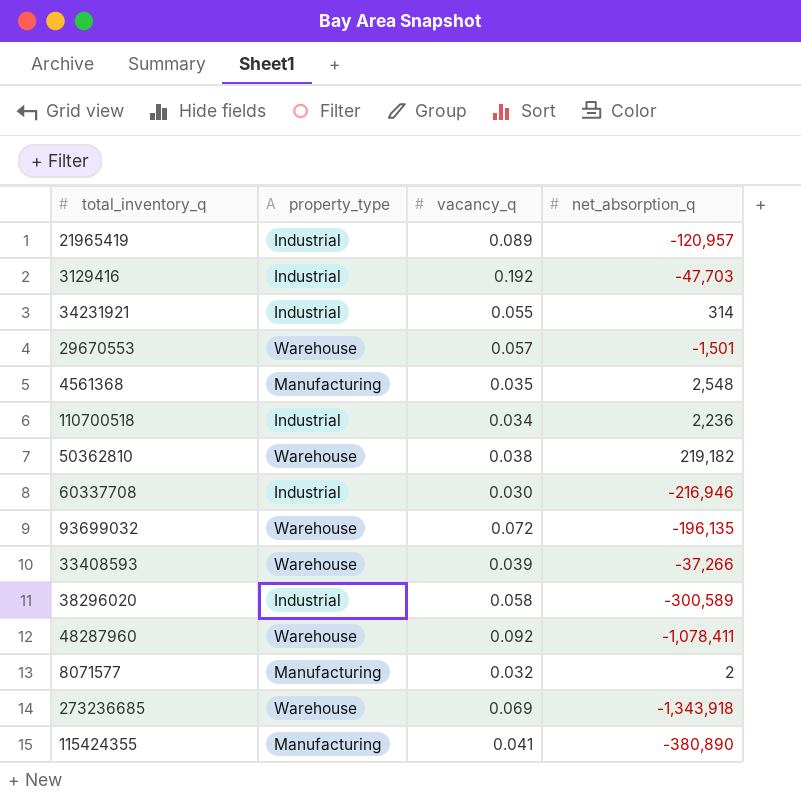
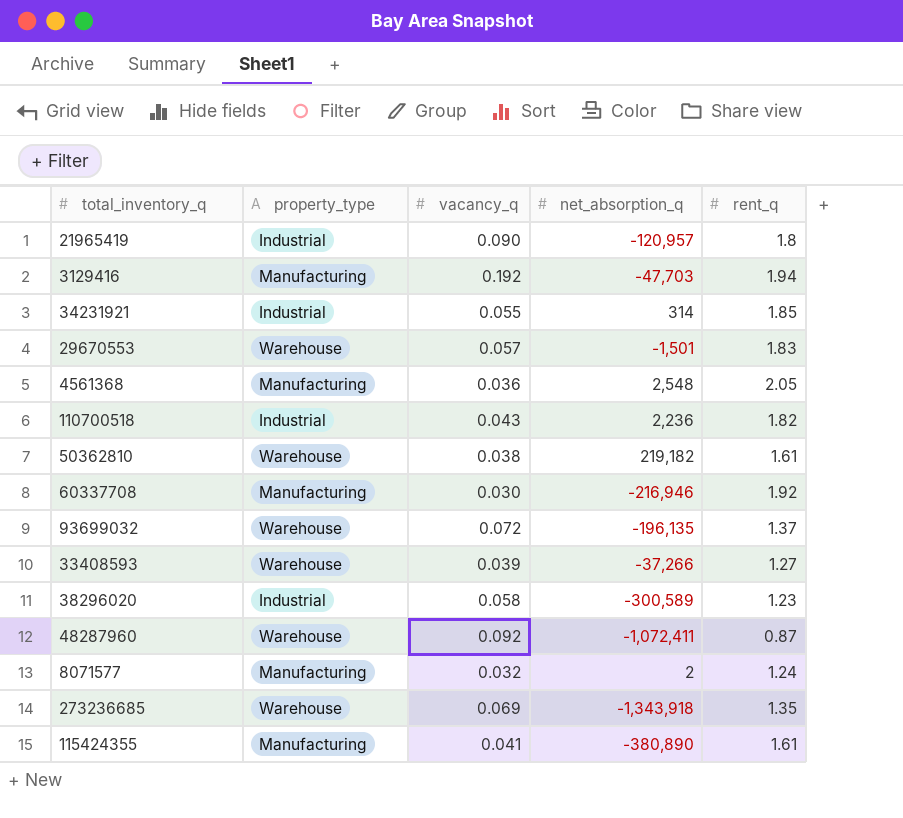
column rent_q | position: none -> 5
21965419 | vacancy_q: 0.089 -> 0.090
3129416 | property_type: Industrial -> Manufacturing
4561368 | vacancy_q: 0.035 -> 0.036
110700518 | vacancy_q: 0.034 -> 0.043
60337708 | property_type: Industrial -> Manufacturing
48287960 | net_absorption_q: -1,078,411 -> -1,072,411

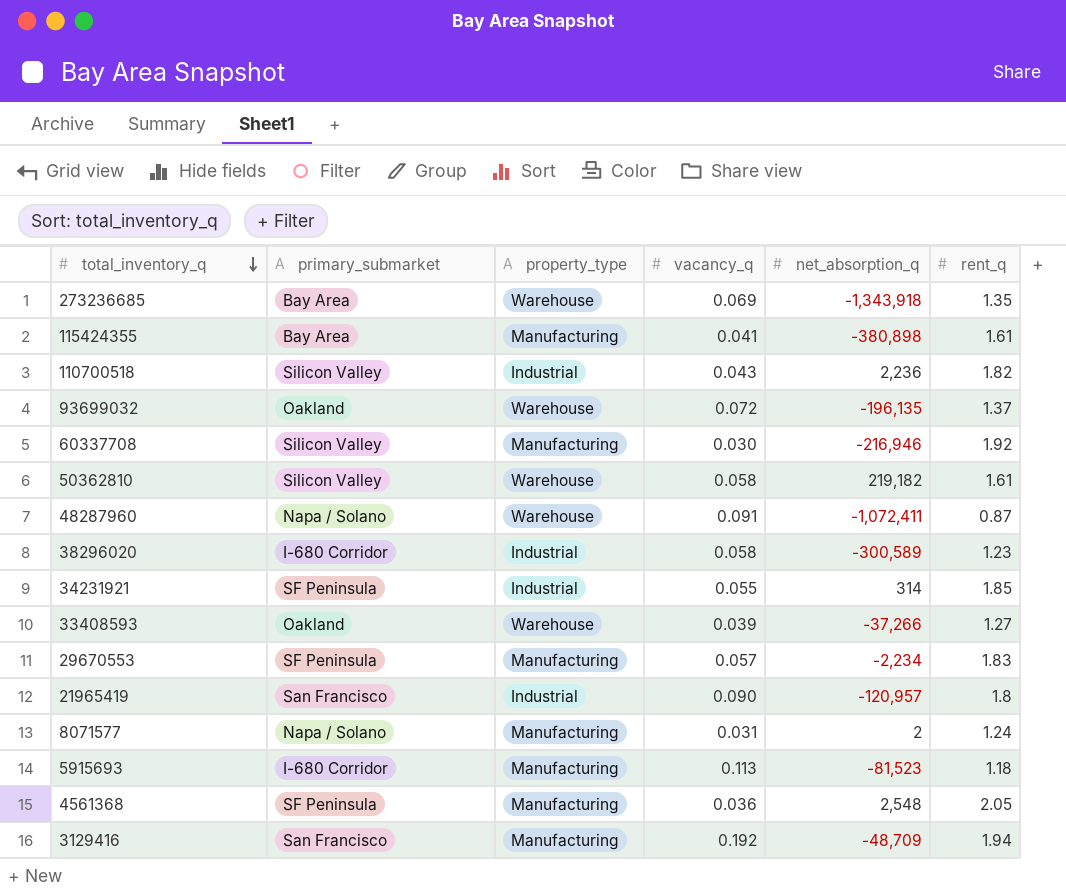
row order: none -> total_inventory_q descending
column primary_submarket | position: none -> 2
115424355 | net_absorption_q: -380,890 -> -380,898
50362810 | vacancy_q: 0.038 -> 0.058
48287960 | vacancy_q: 0.092 -> 0.091
29670553 | property_type: Warehouse -> Manufacturing
29670553 | net_absorption_q: -1,501 -> -2,234
8071577 | vacancy_q: 0.032 -> 0.031
row 5915693: none -> I-680 Corridor | Manufacturing | 0.113 | -81,523 | 1.18
3129416 | net_absorption_q: -47,703 -> -48,709

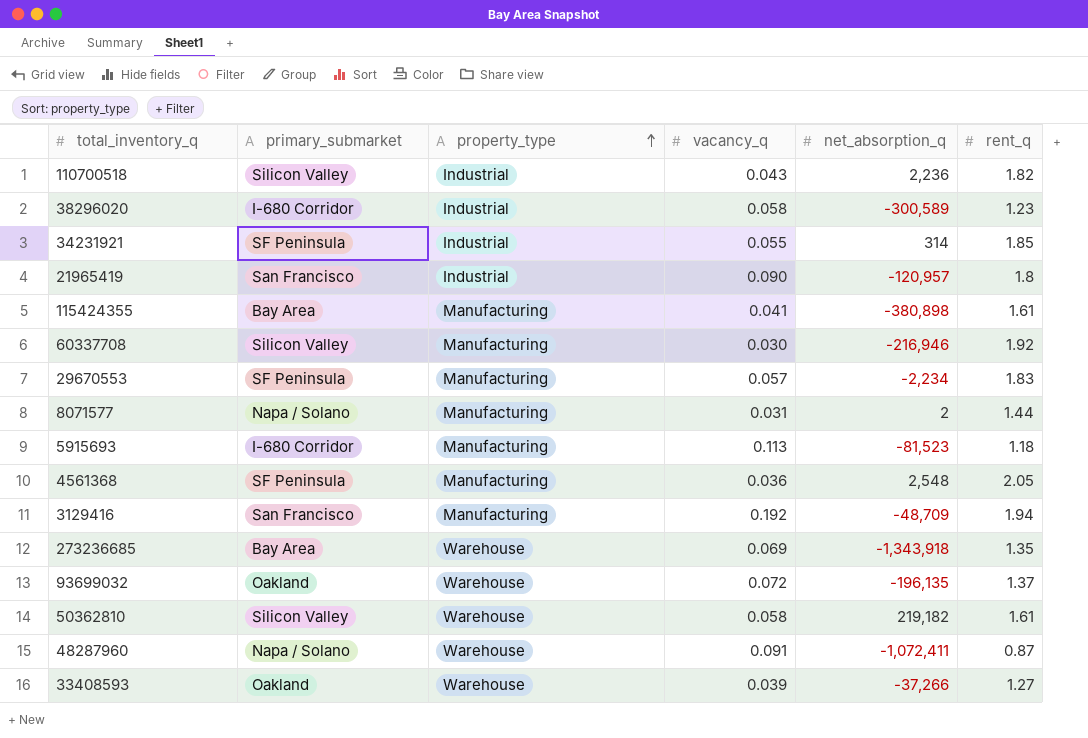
row order: total_inventory_q descending -> property_type ascending
8071577 | rent_q: 1.24 -> 1.44

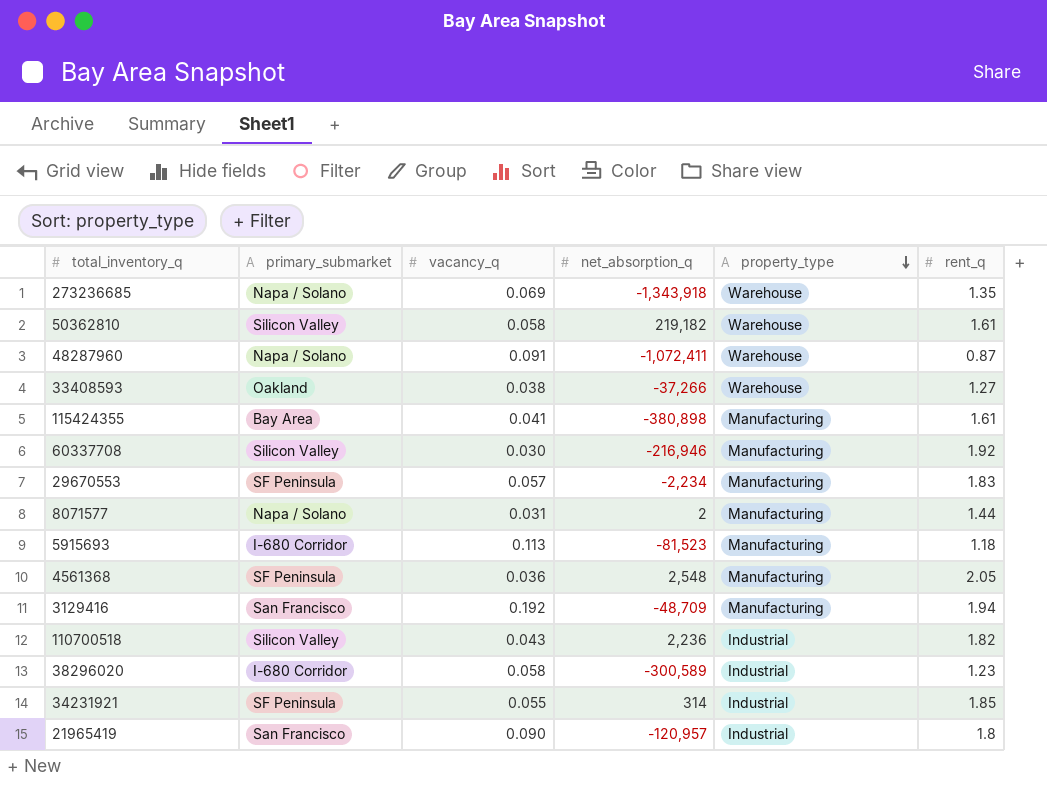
row order: property_type ascending -> property_type descending
column property_type | position: 3 -> 5
row 93699032: Oakland | Warehouse | 0.072 | -196,135 | 1.37 -> none
273236685 | primary_submarket: Bay Area -> Napa / Solano
33408593 | vacancy_q: 0.039 -> 0.038

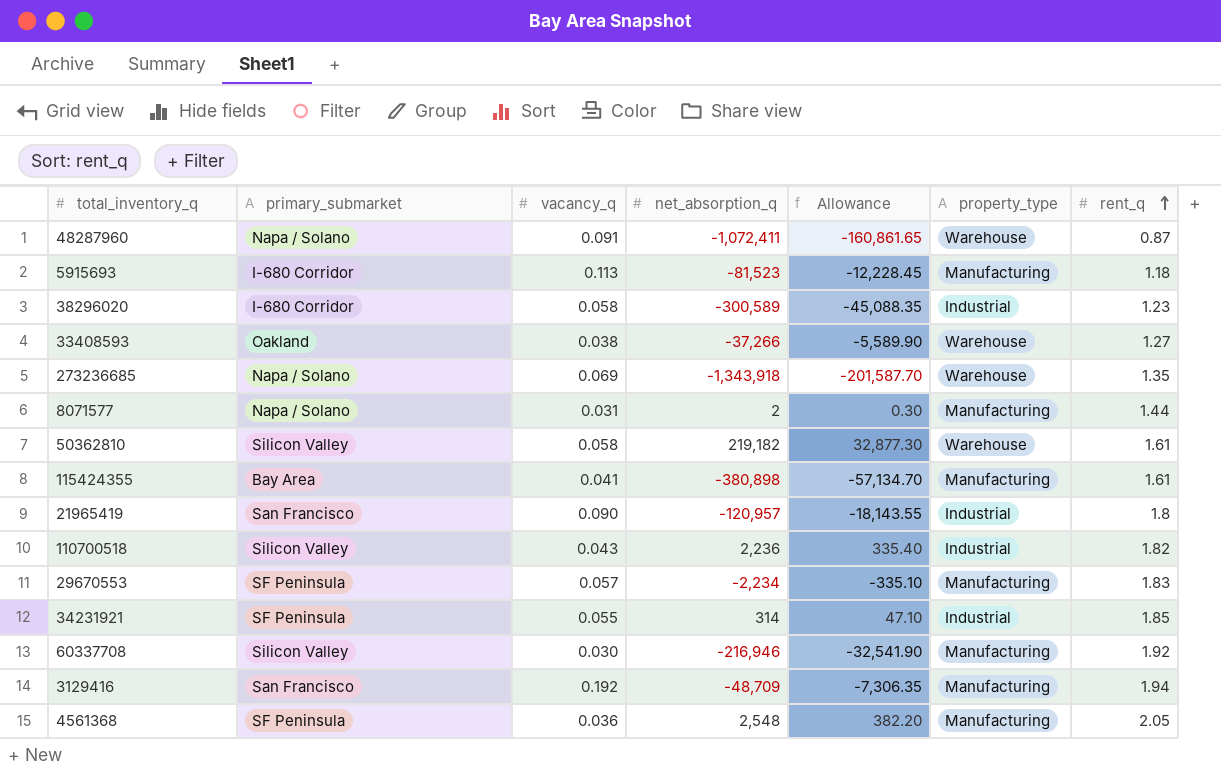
row order: property_type descending -> rent_q ascending
column Allowance | formula: none -> [net_absorption_q] * 0.15

